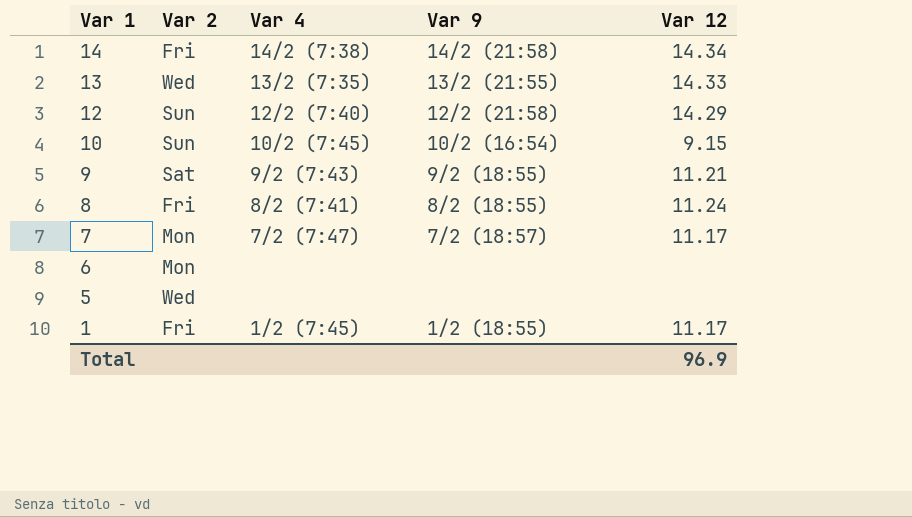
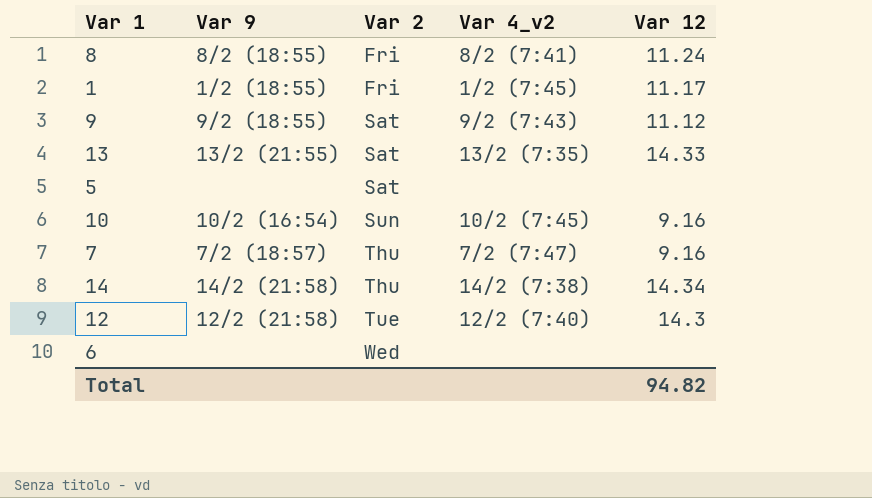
row order: Var 1 descending -> Var 2 ascending
column Var 9 | position: 4 -> 2
column name: Var 4 -> Var 4_v2
9 | Var 12: 11.21 -> 11.12
13 | Var 2: Wed -> Sat
5 | Var 2: Wed -> Sat
10 | Var 12: 9.15 -> 9.16
7 | Var 2: Mon -> Thu
7 | Var 12: 11.17 -> 9.16
14 | Var 2: Fri -> Thu
12 | Var 2: Sun -> Tue
12 | Var 12: 14.29 -> 14.3
6 | Var 2: Mon -> Wed
Total | Var 12: 96.9 -> 94.82

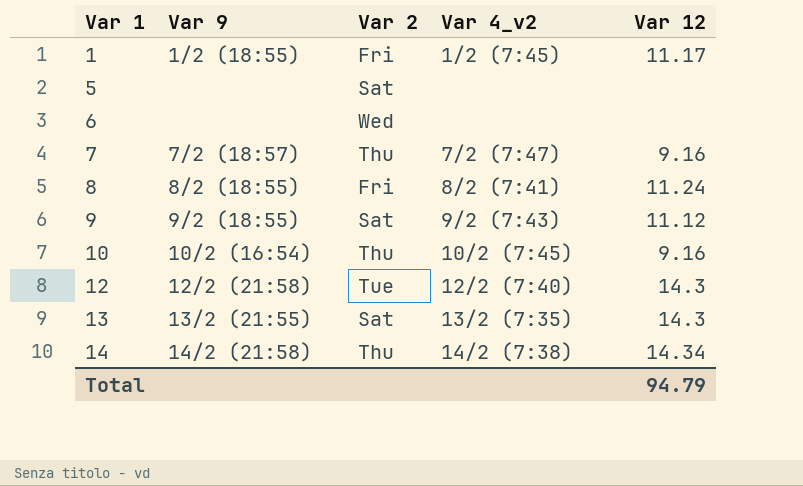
row order: Var 2 ascending -> Var 1 ascending
10 | Var 2: Sun -> Thu
13 | Var 12: 14.33 -> 14.3
Total | Var 12: 94.82 -> 94.79

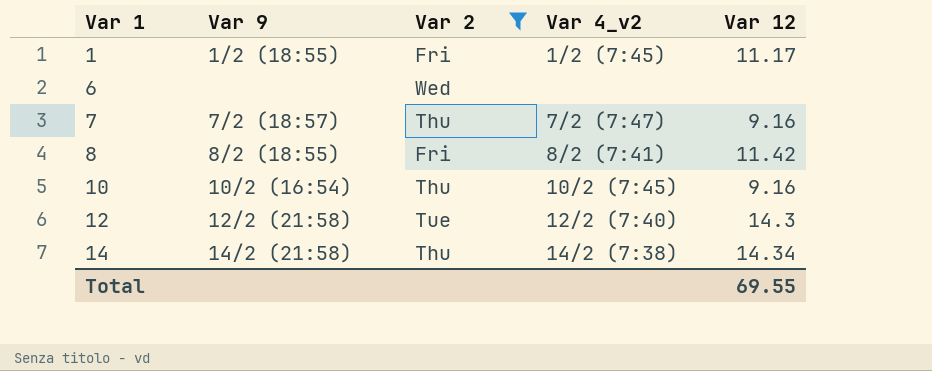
filter: none -> Var 2 != Sat
8 | Var 12: 11.24 -> 11.42
Total | Var 12: 94.79 -> 69.55

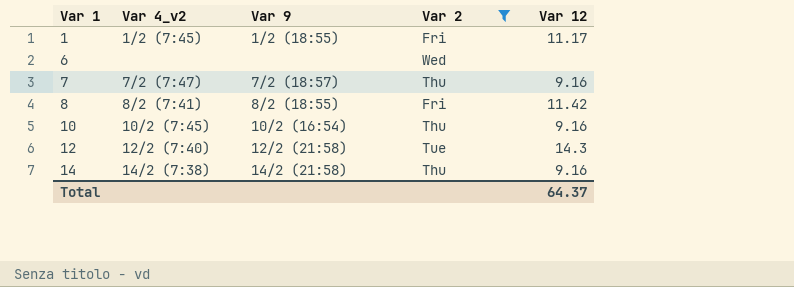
column Var 4_v2 | position: 4 -> 2
14 | Var 12: 14.34 -> 9.16
Total | Var 12: 69.55 -> 64.37

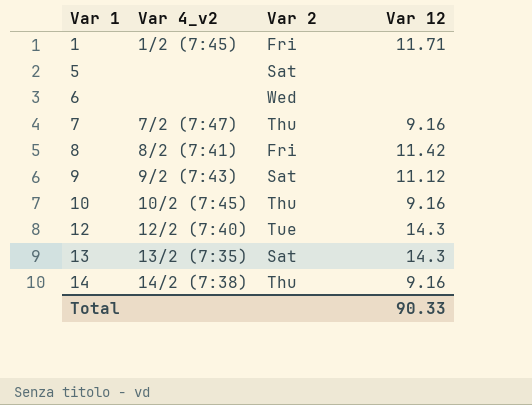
filter: Var 2 != Sat -> none
column Var 9 | position: 3 -> none
1 | Var 12: 11.17 -> 11.71
Total | Var 12: 64.37 -> 90.33

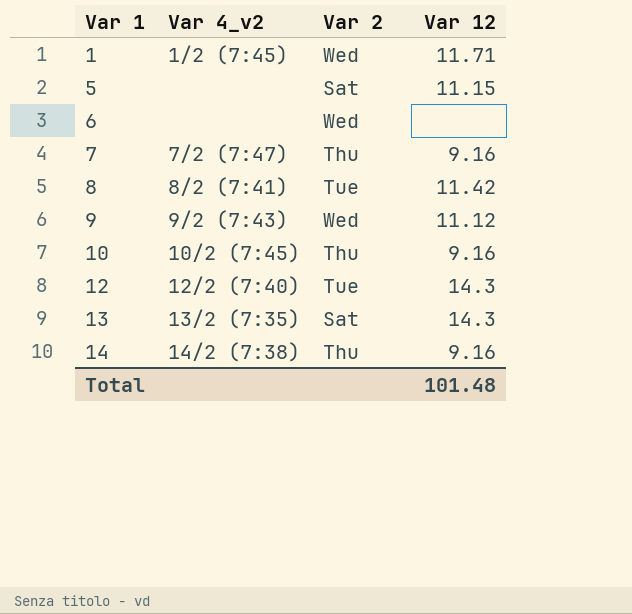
1 | Var 2: Fri -> Wed
5 | Var 12: none -> 11.15
8 | Var 2: Fri -> Tue
9 | Var 2: Sat -> Wed
Total | Var 12: 90.33 -> 101.48

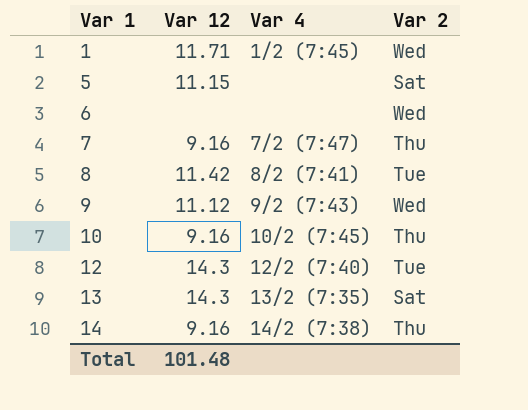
column Var 12 | position: 4 -> 2
column name: Var 4_v2 -> Var 4

